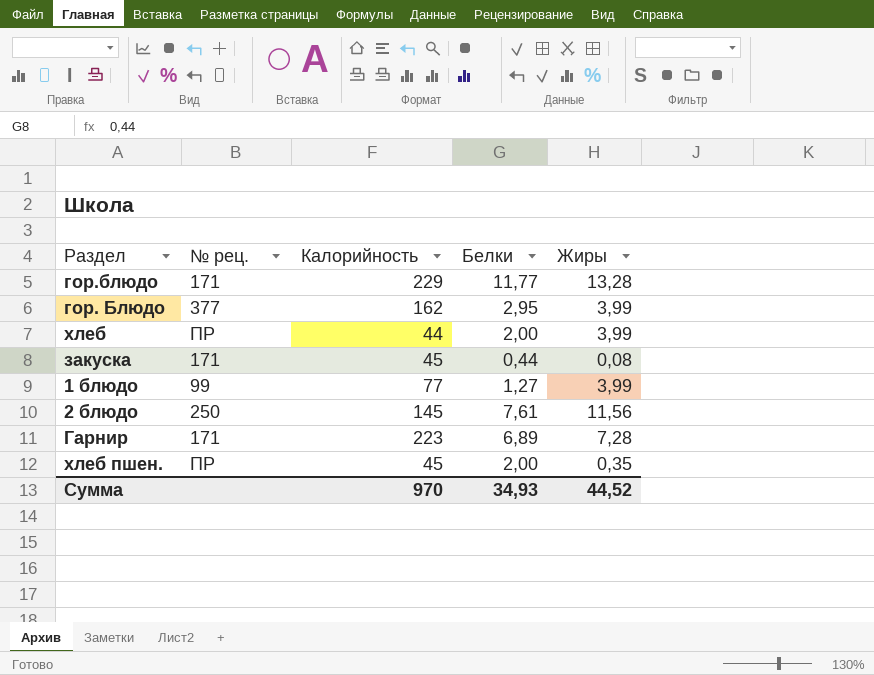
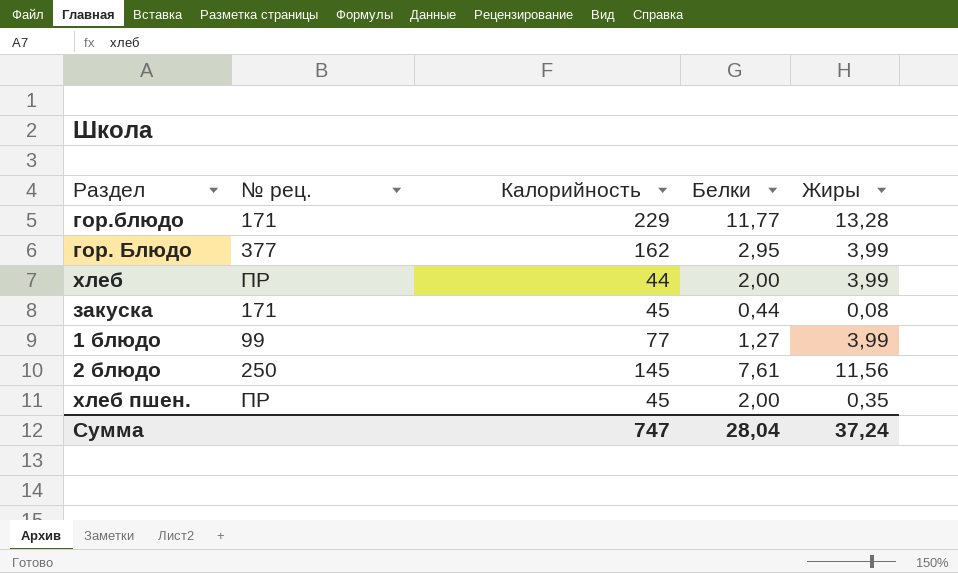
row Гарнир: 171 | 223 | 6,89 | 7,28 -> none
Сумма | Калорийность: 970 -> 747
Сумма | Белки: 34,93 -> 28,04
Сумма | Жиры: 44,52 -> 37,24

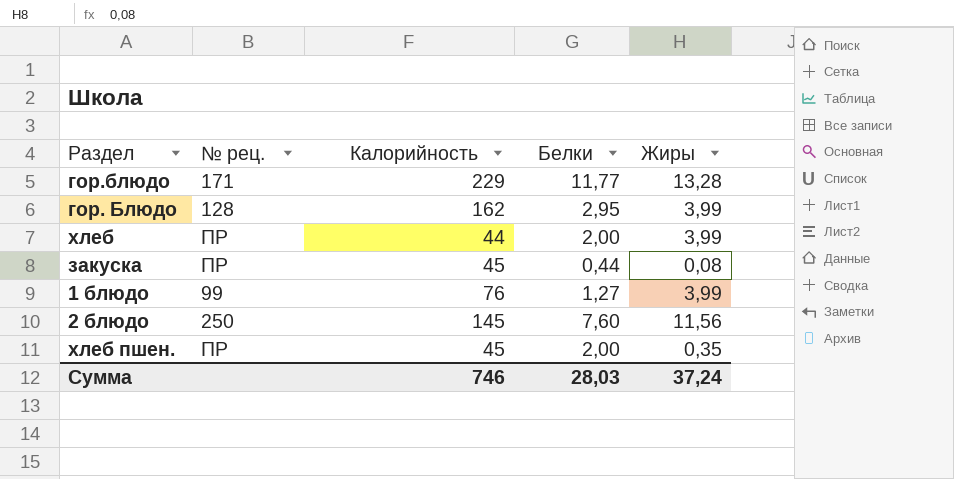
гор. Блюдо | № рец.: 377 -> 128
закуска | № рец.: 171 -> ПР
1 блюдо | Калорийность: 77 -> 76
2 блюдо | Белки: 7,61 -> 7,60
Сумма | Калорийность: 747 -> 746
Сумма | Белки: 28,04 -> 28,03

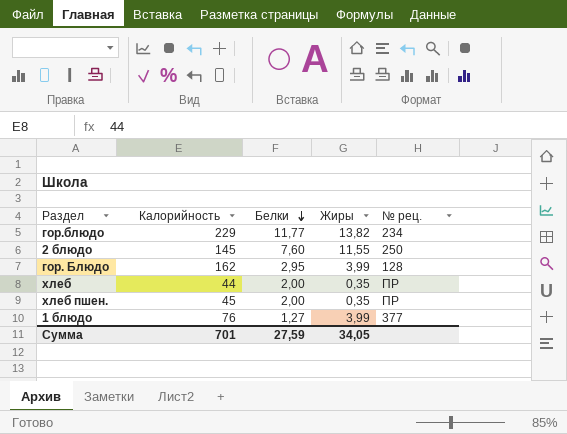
row order: none -> Белки descending
column № рец. | position: 2 -> 5
row закуска: ПР | 45 | 0,44 | 0,08 -> none
гор.блюдо | Жиры: 13,28 -> 13,82
гор.блюдо | № рец.: 171 -> 234
2 блюдо | Жиры: 11,56 -> 11,55
хлеб | Жиры: 3,99 -> 0,35
1 блюдо | № рец.: 99 -> 377
Сумма | Калорийность: 746 -> 701
Сумма | Белки: 28,03 -> 27,59
Сумма | Жиры: 37,24 -> 34,05

